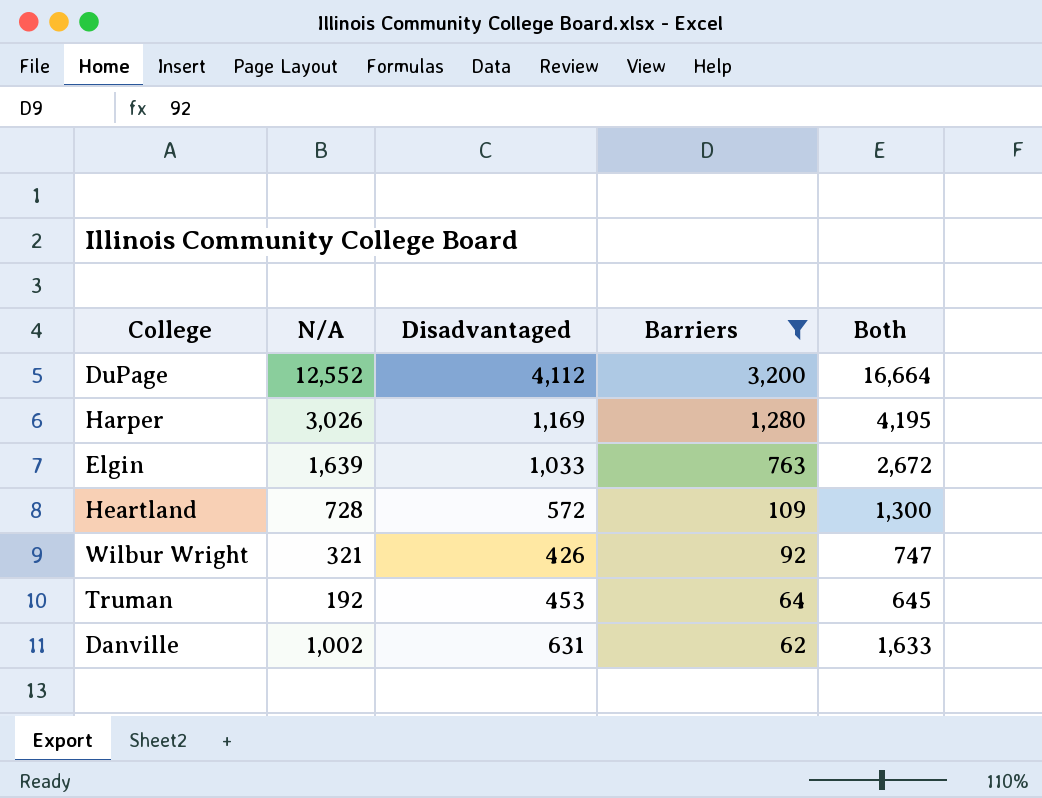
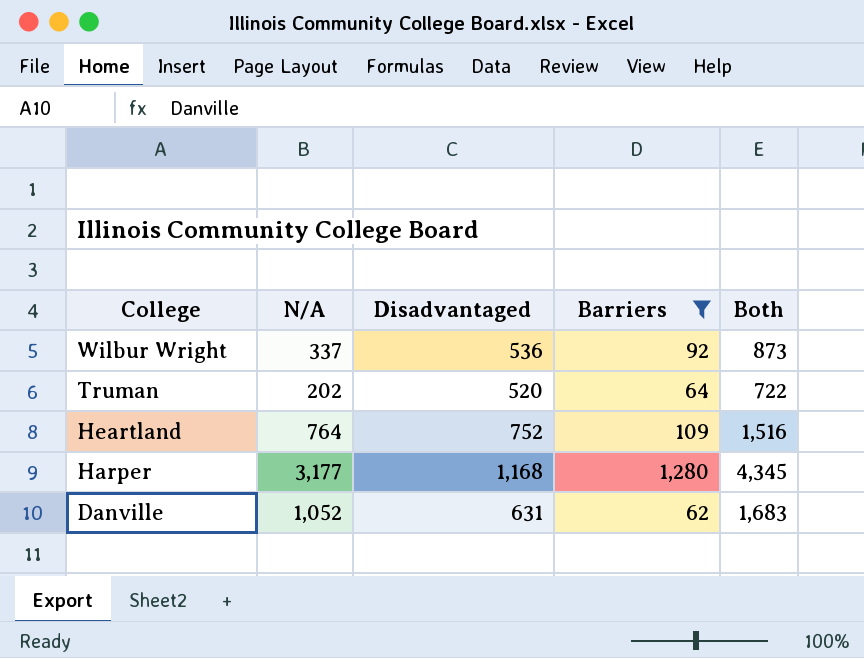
row order: Barriers descending -> College descending
row DuPage: 12,552 | 4,112 | 3,200 | 16,664 -> none
row Elgin: 1,639 | 1,033 | 763 | 2,672 -> none
Wilbur Wright | N/A: 321 -> 337
Wilbur Wright | Disadvantaged: 426 -> 536
Wilbur Wright | Both: 747 -> 873
Truman | N/A: 192 -> 202
Truman | Disadvantaged: 453 -> 520
Truman | Both: 645 -> 722
Heartland | N/A: 728 -> 764
Heartland | Disadvantaged: 572 -> 752
Heartland | Both: 1,300 -> 1,516
Harper | N/A: 3,026 -> 3,177
Harper | Disadvantaged: 1,169 -> 1,168
Harper | Both: 4,195 -> 4,345
Danville | N/A: 1,002 -> 1,052
Danville | Both: 1,633 -> 1,683

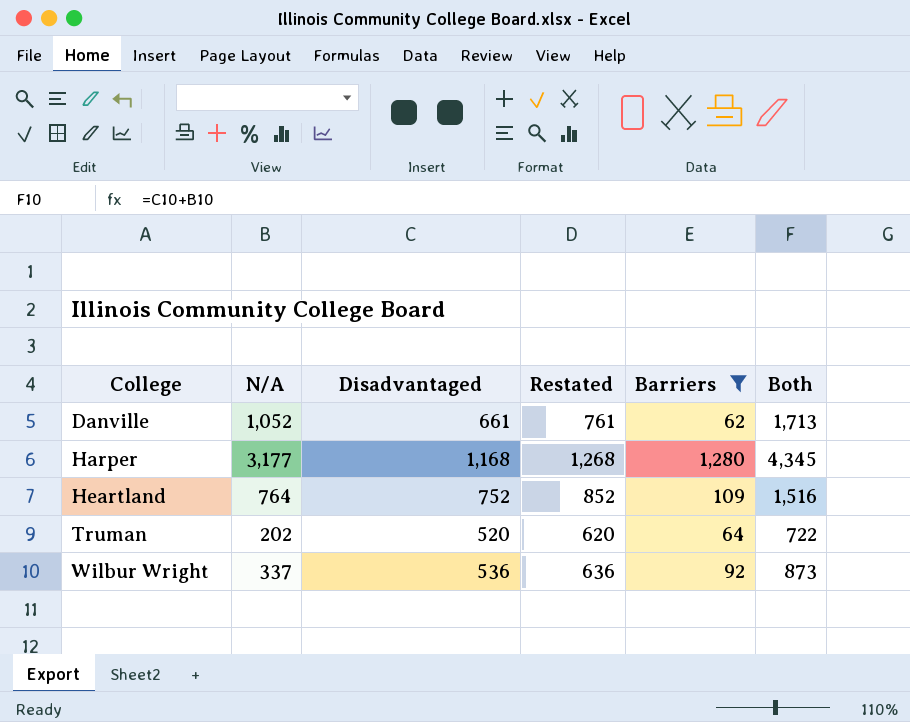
row order: College descending -> College ascending
column Restated | formula: none -> [Disadvantaged] + 100
Danville | Disadvantaged: 631 -> 661
Danville | Both: 1,683 -> 1,713

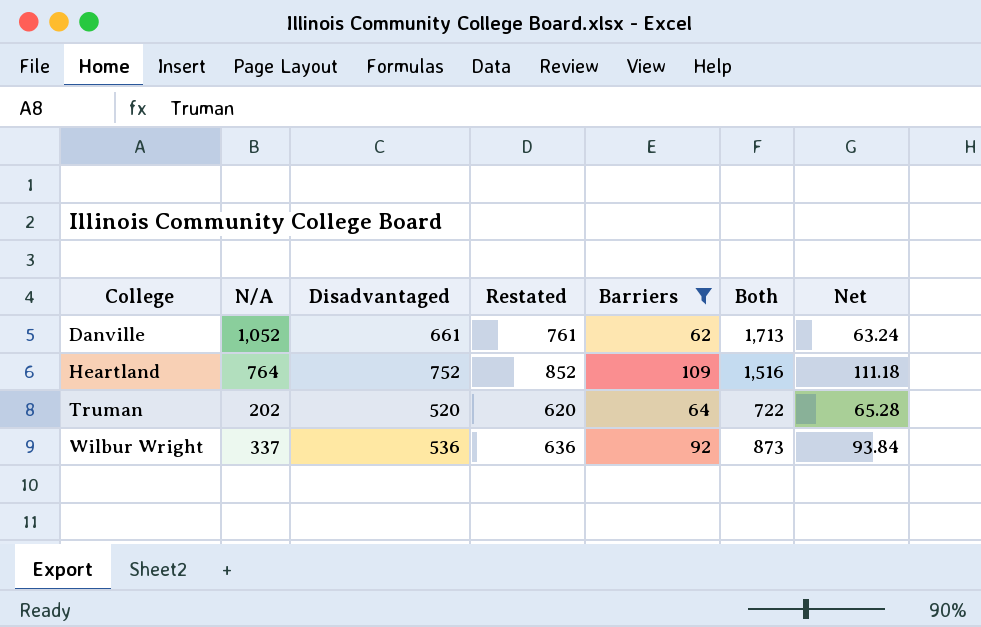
column Net | formula: none -> [Barriers] * 1.02
row Harper: 3,177 | 1,168 | 1,268 | 1,280 | 4,345 -> none

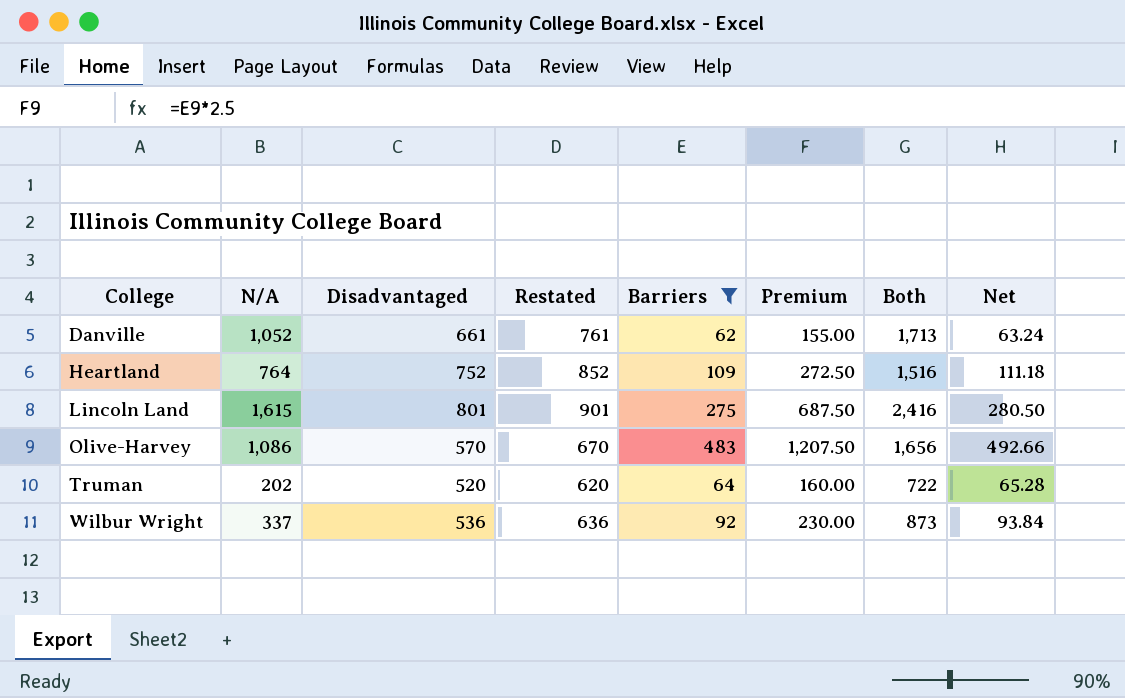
column Premium | formula: none -> [Barriers] * 2.5
row Lincoln Land: none -> 1,615 | 801 | 901 | 275 | 687.50 | 2,416 | 280.50
row Olive-Harvey: none -> 1,086 | 570 | 670 | 483 | 1,207.50 | 1,656 | 492.66

